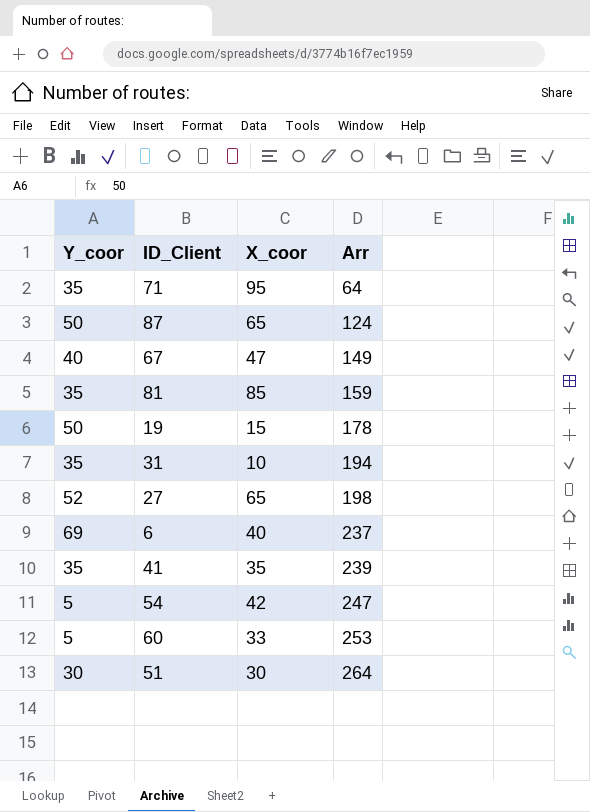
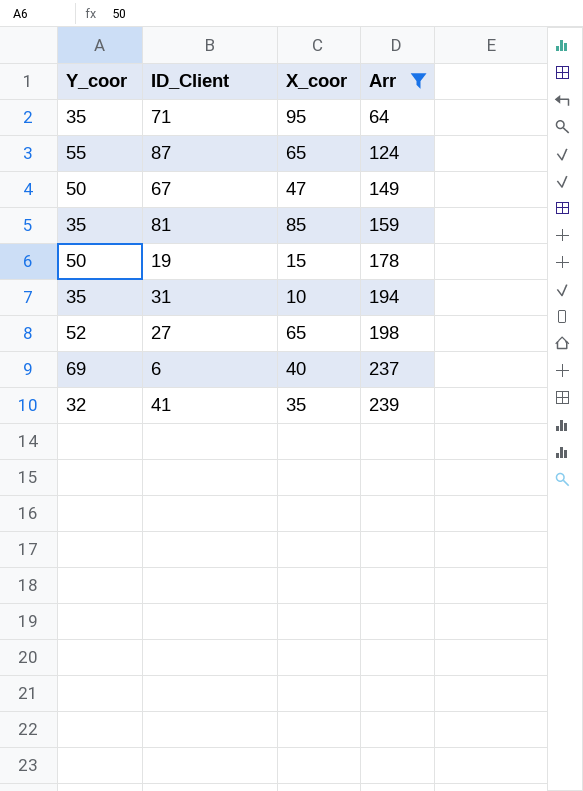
filter: none -> Arr <= 239
87 | Y_coor: 50 -> 55
67 | Y_coor: 40 -> 50
41 | Y_coor: 35 -> 32

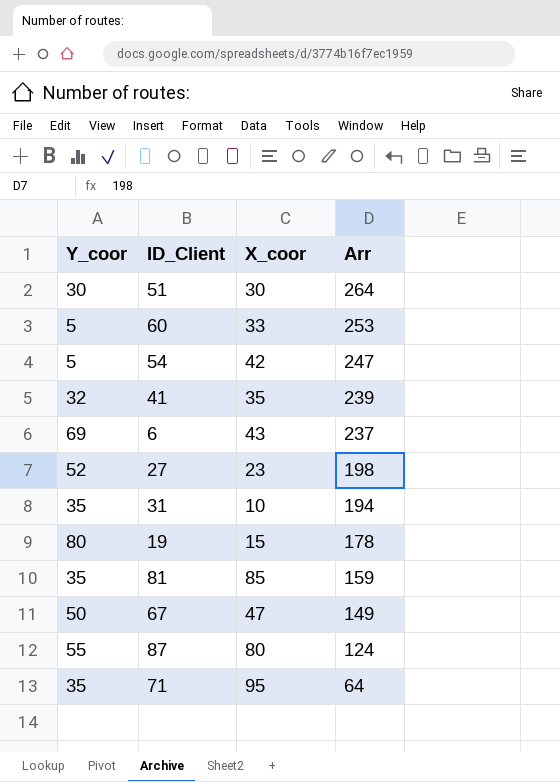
filter: Arr <= 239 -> none
row order: Arr ascending -> Arr descending
6 | X_coor: 40 -> 43
27 | X_coor: 65 -> 23
19 | Y_coor: 50 -> 80
87 | X_coor: 65 -> 80

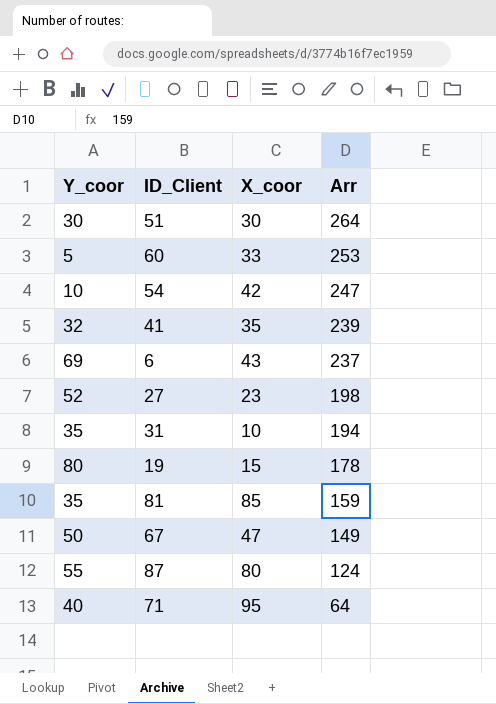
54 | Y_coor: 5 -> 10
71 | Y_coor: 35 -> 40

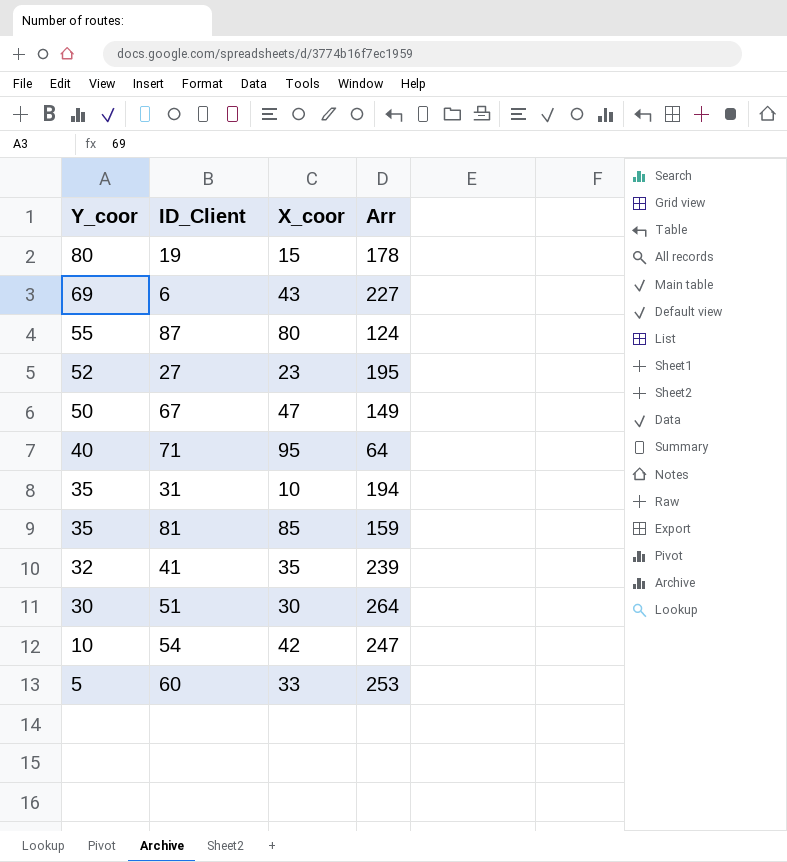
row order: Arr descending -> Y_coor descending
6 | Arr: 237 -> 227
27 | Arr: 198 -> 195

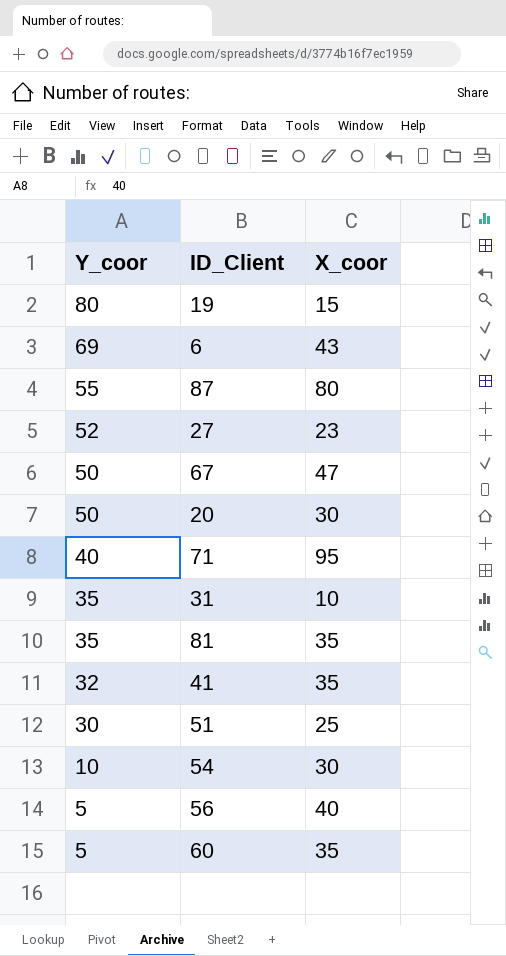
column Arr | position: 4 -> none
row 20: none -> 50 | 30
81 | X_coor: 85 -> 35
51 | X_coor: 30 -> 25
54 | X_coor: 42 -> 30
row 56: none -> 5 | 40
60 | X_coor: 33 -> 35

